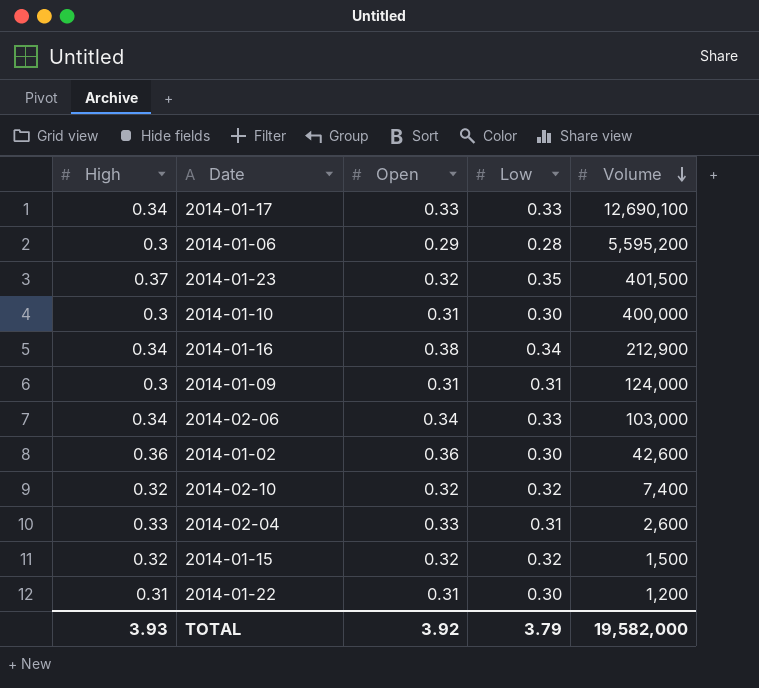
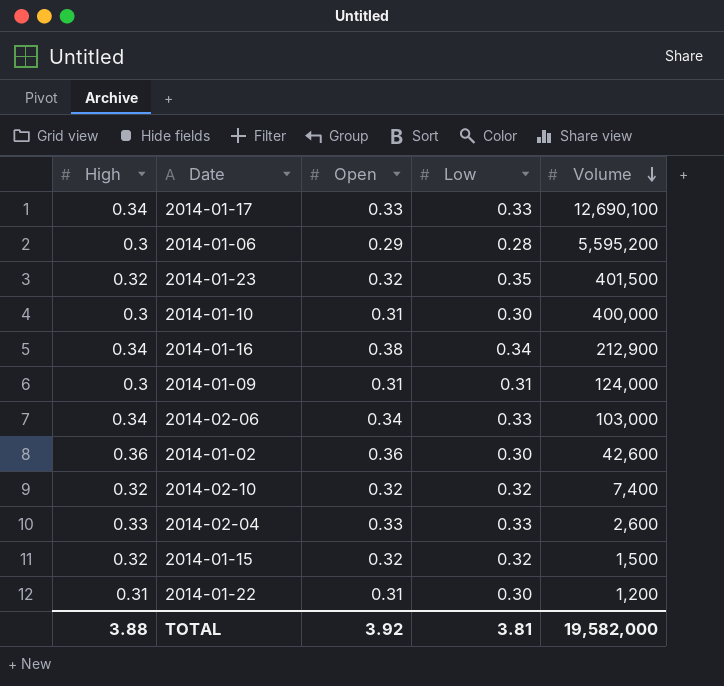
2014-01-23 | High: 0.37 -> 0.32
2014-02-04 | Low: 0.31 -> 0.33
TOTAL | High: 3.93 -> 3.88
TOTAL | Low: 3.79 -> 3.81

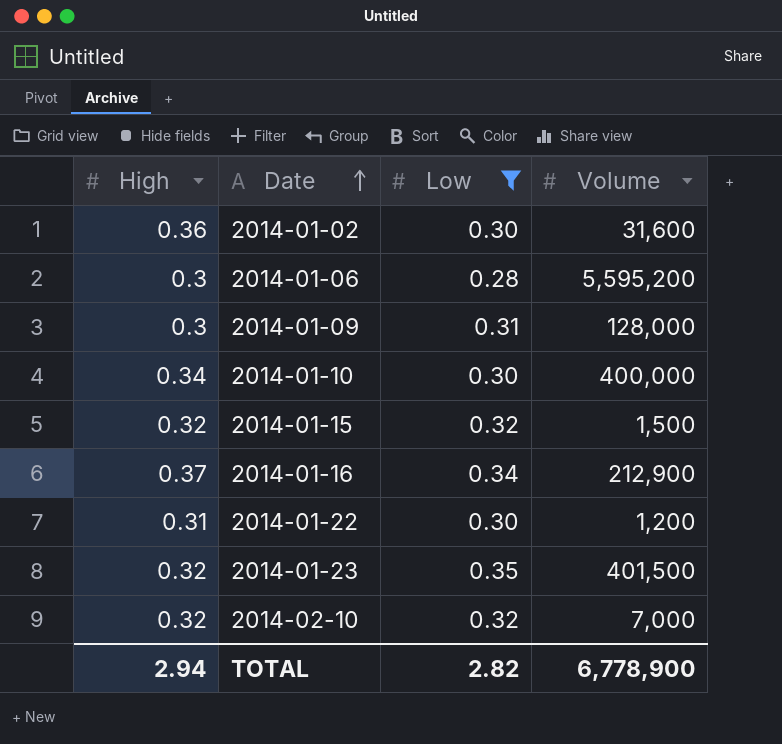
filter: none -> Low != 0.33
row order: Volume descending -> Date ascending
column Open | position: 3 -> none
2014-01-02 | Volume: 42,600 -> 31,600
2014-01-09 | Volume: 124,000 -> 128,000
2014-01-10 | High: 0.3 -> 0.34
2014-01-16 | High: 0.34 -> 0.37
2014-02-10 | Volume: 7,400 -> 7,000
TOTAL | High: 3.88 -> 2.94
TOTAL | Low: 3.81 -> 2.82
TOTAL | Volume: 19,582,000 -> 6,778,900

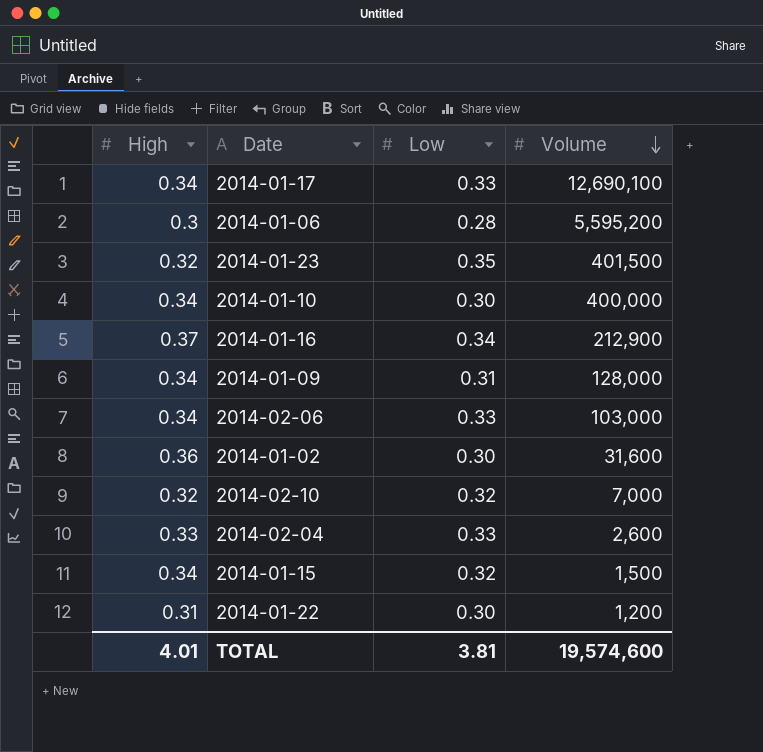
filter: Low != 0.33 -> none
row order: Date ascending -> Volume descending
2014-01-09 | High: 0.3 -> 0.34
2014-01-15 | High: 0.32 -> 0.34
TOTAL | High: 2.94 -> 4.01
TOTAL | Low: 2.82 -> 3.81
TOTAL | Volume: 6,778,900 -> 19,574,600

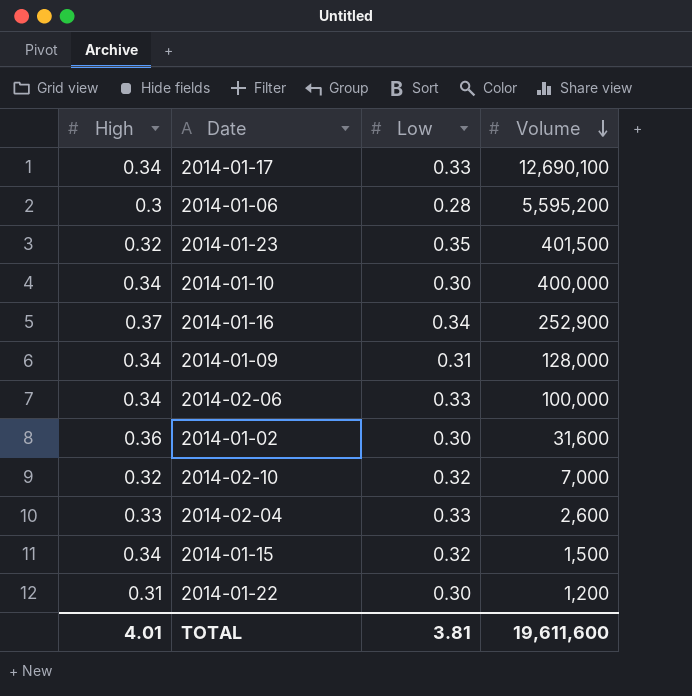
2014-01-16 | Volume: 212,900 -> 252,900
2014-02-06 | Volume: 103,000 -> 100,000
TOTAL | Volume: 19,574,600 -> 19,611,600

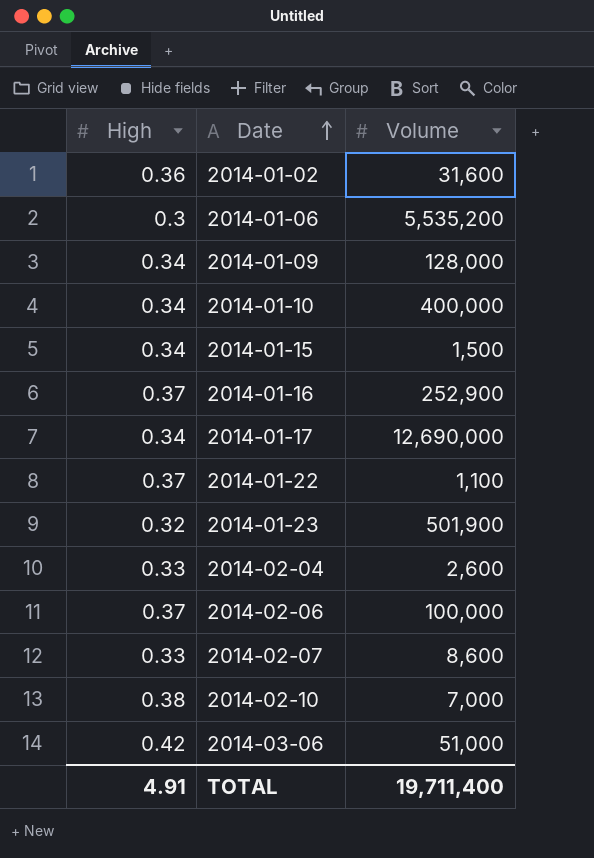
row order: Volume descending -> Date ascending
column Low | position: 3 -> none
2014-01-06 | Volume: 5,595,200 -> 5,535,200
2014-01-17 | Volume: 12,690,100 -> 12,690,000
2014-01-22 | High: 0.31 -> 0.37
2014-01-22 | Volume: 1,200 -> 1,100
2014-01-23 | Volume: 401,500 -> 501,900
2014-02-06 | High: 0.34 -> 0.37
row 2014-02-07: none -> 0.33 | 8,600
2014-02-10 | High: 0.32 -> 0.38
row 2014-03-06: none -> 0.42 | 51,000
TOTAL | High: 4.01 -> 4.91
TOTAL | Volume: 19,611,600 -> 19,711,400

